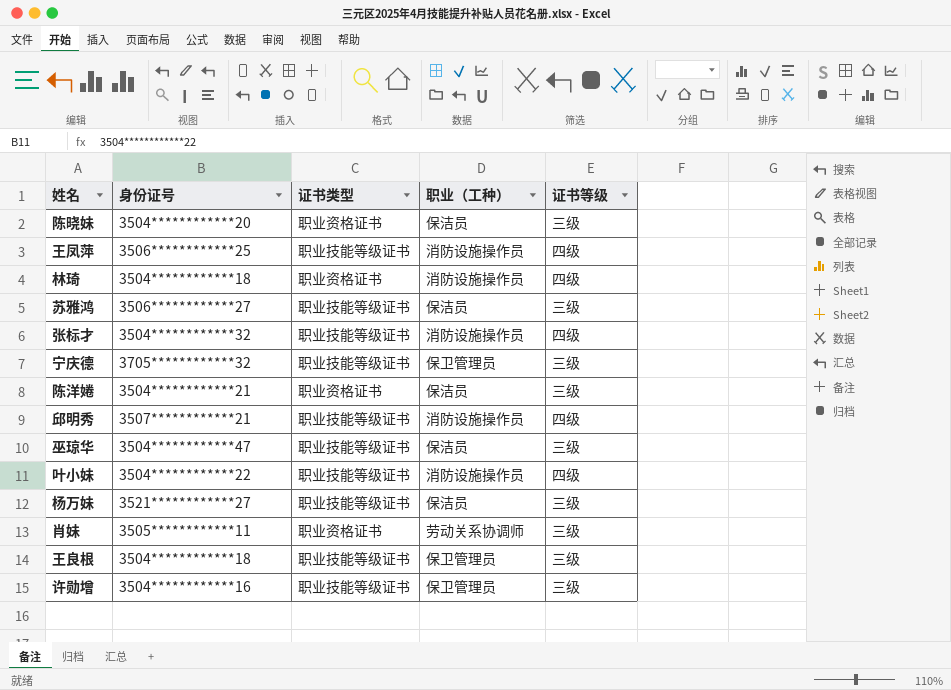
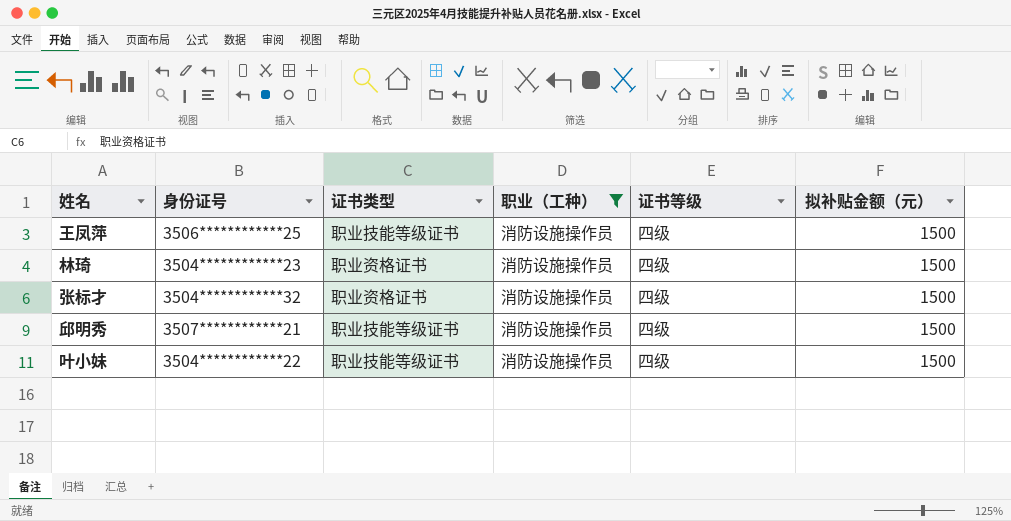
filter: none -> 职业（工种） = 消防设施操作员
column 拟补贴金额（元） | position: none -> 6
林琦 | 身份证号: 3504************18 -> 3504************23
张标才 | 证书类型: 职业技能等级证书 -> 职业资格证书

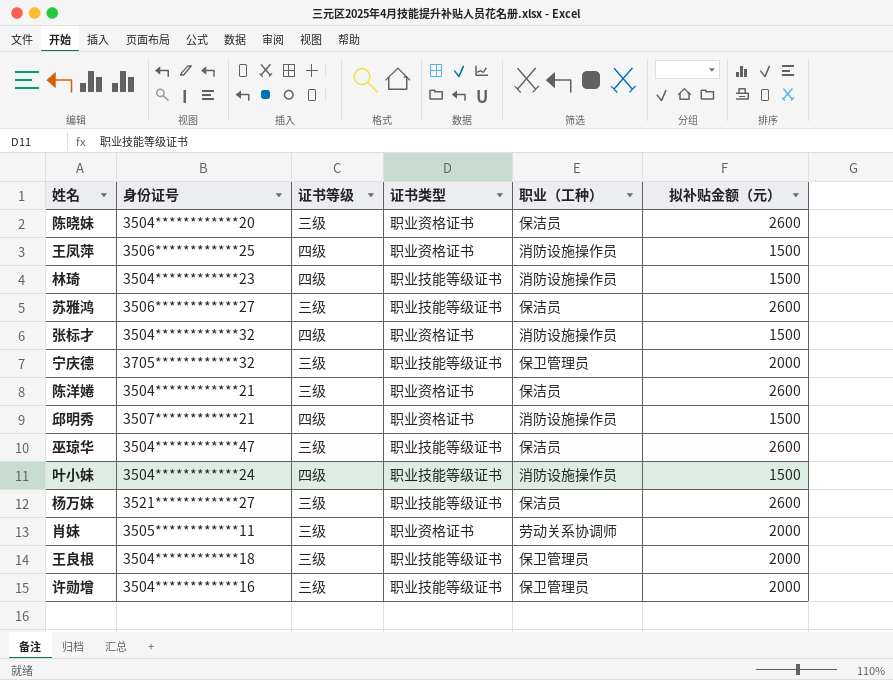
filter: 职业（工种） = 消防设施操作员 -> none
column 证书等级 | position: 5 -> 3
王凤萍 | 证书类型: 职业技能等级证书 -> 职业资格证书
林琦 | 证书类型: 职业资格证书 -> 职业技能等级证书
邱明秀 | 证书类型: 职业技能等级证书 -> 职业资格证书
叶小妹 | 身份证号: 3504************22 -> 3504************24

